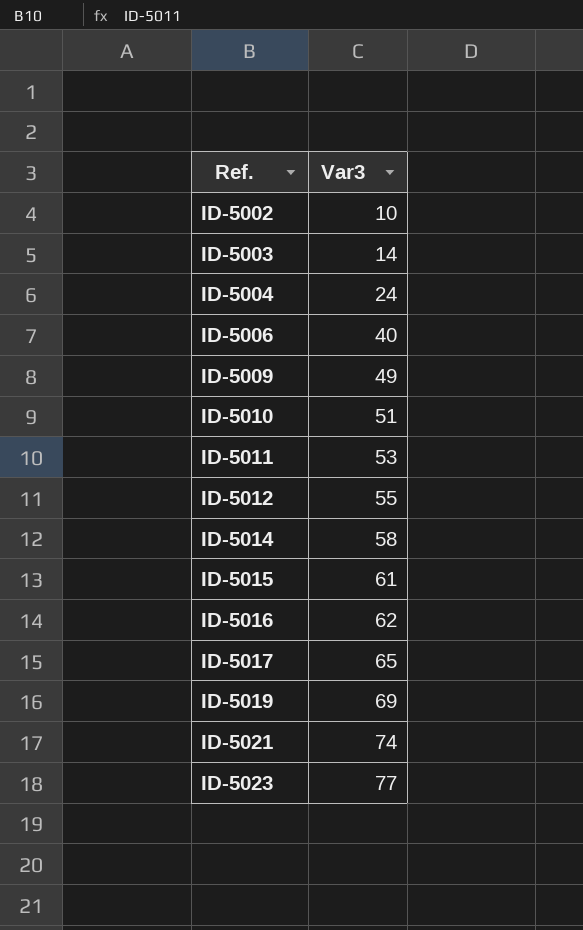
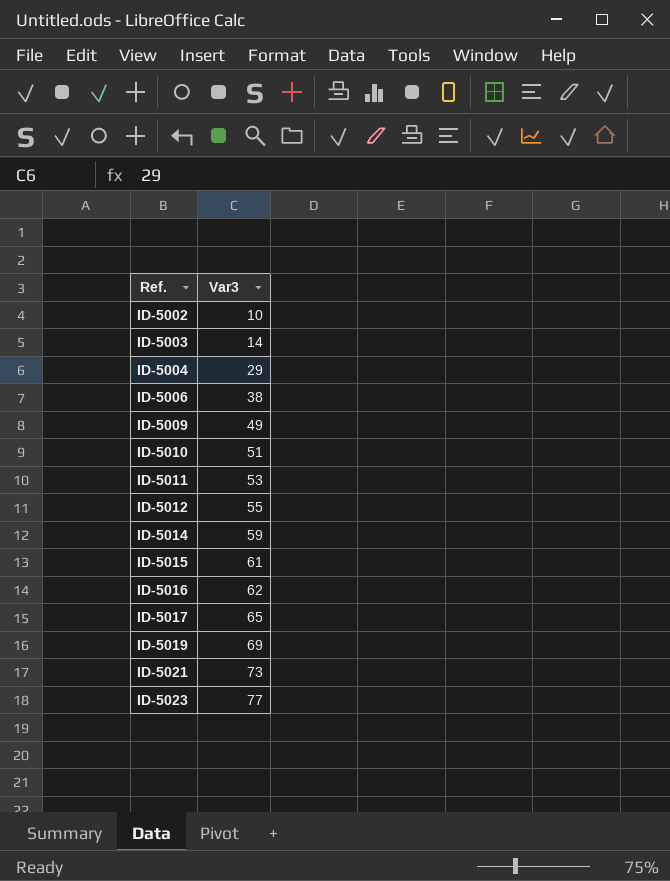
ID-5004 | Var3: 24 -> 29
ID-5006 | Var3: 40 -> 38
ID-5014 | Var3: 58 -> 59
ID-5021 | Var3: 74 -> 73

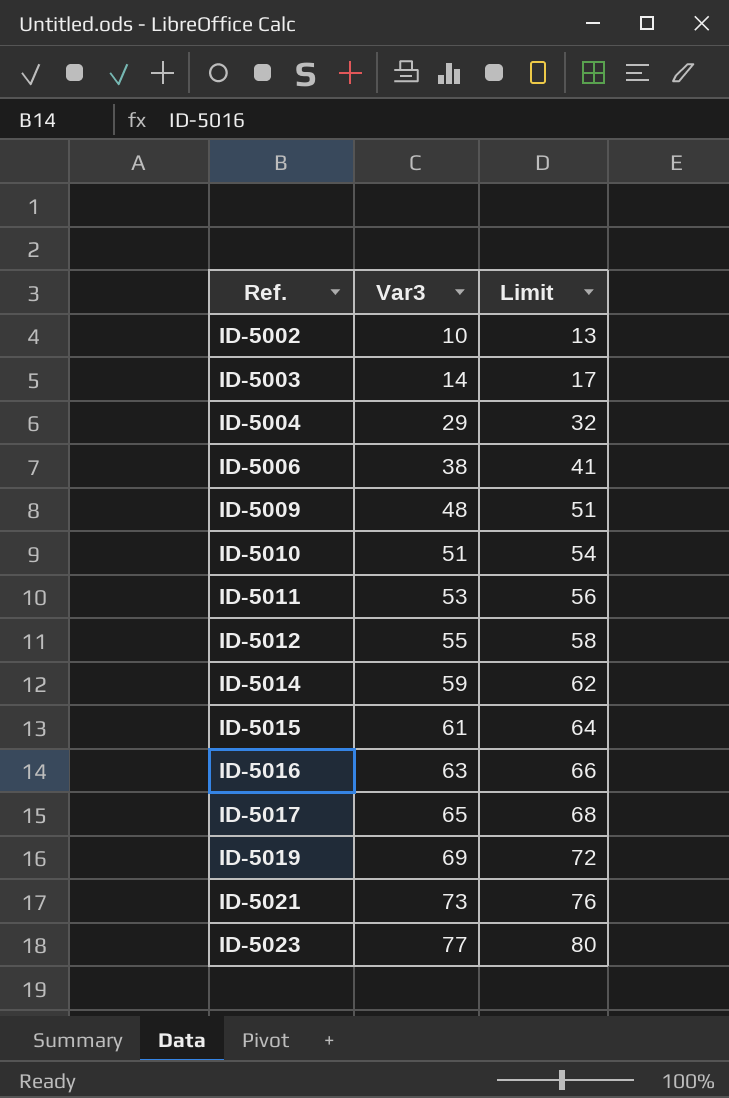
column Limit | formula: none -> [Var3] + 3
ID-5009 | Var3: 49 -> 48
ID-5016 | Var3: 62 -> 63

